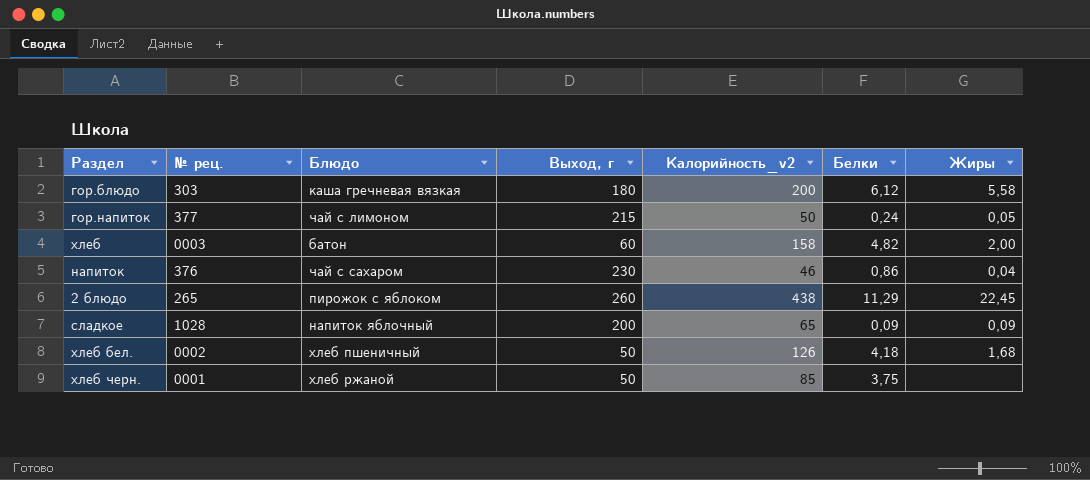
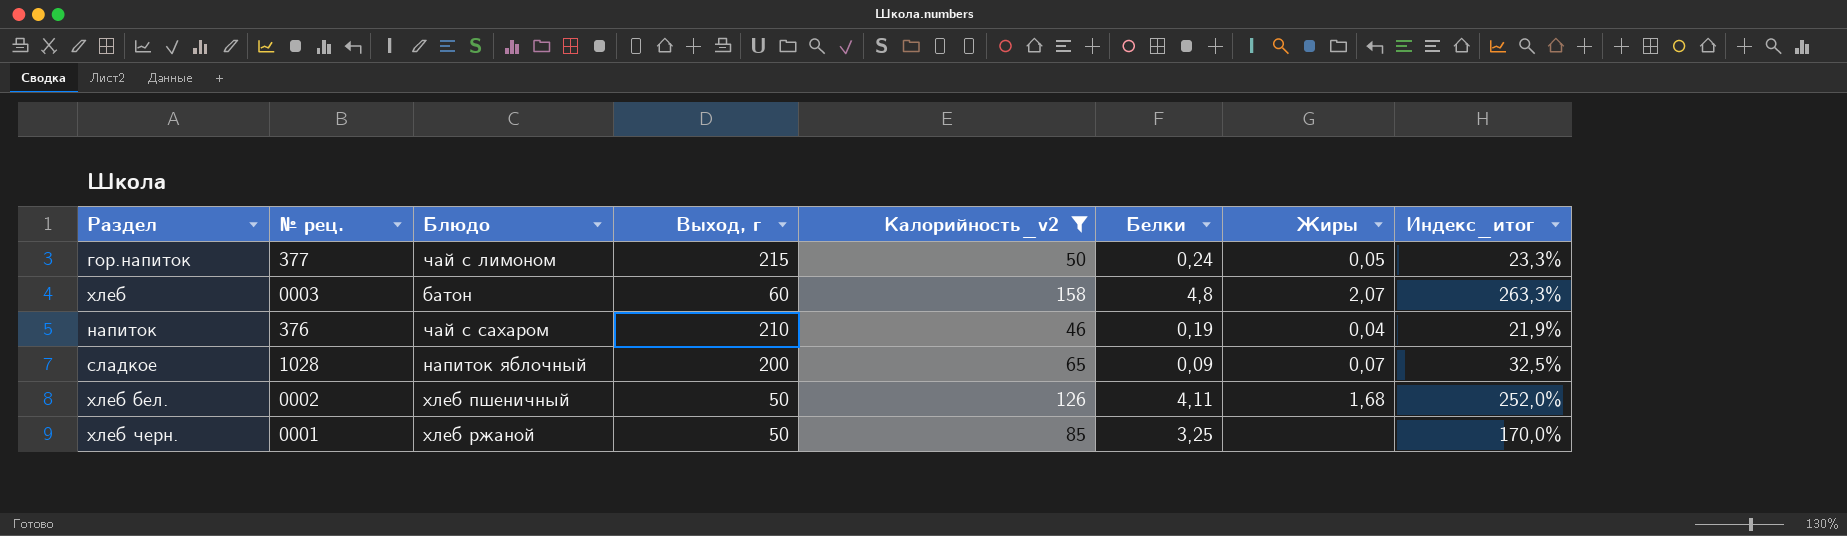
filter: none -> Калорийность_v2 <= 158
column Индекс_итог | formula: none -> [Калорийность_v2] / [Выход, г]
хлеб | Белки: 4,82 -> 4,8
хлеб | Жиры: 2,00 -> 2,07
напиток | Выход, г: 230 -> 210
напиток | Белки: 0,86 -> 0,19
сладкое | Жиры: 0,09 -> 0,07
хлеб бел. | Белки: 4,18 -> 4,11
хлеб черн. | Белки: 3,75 -> 3,25

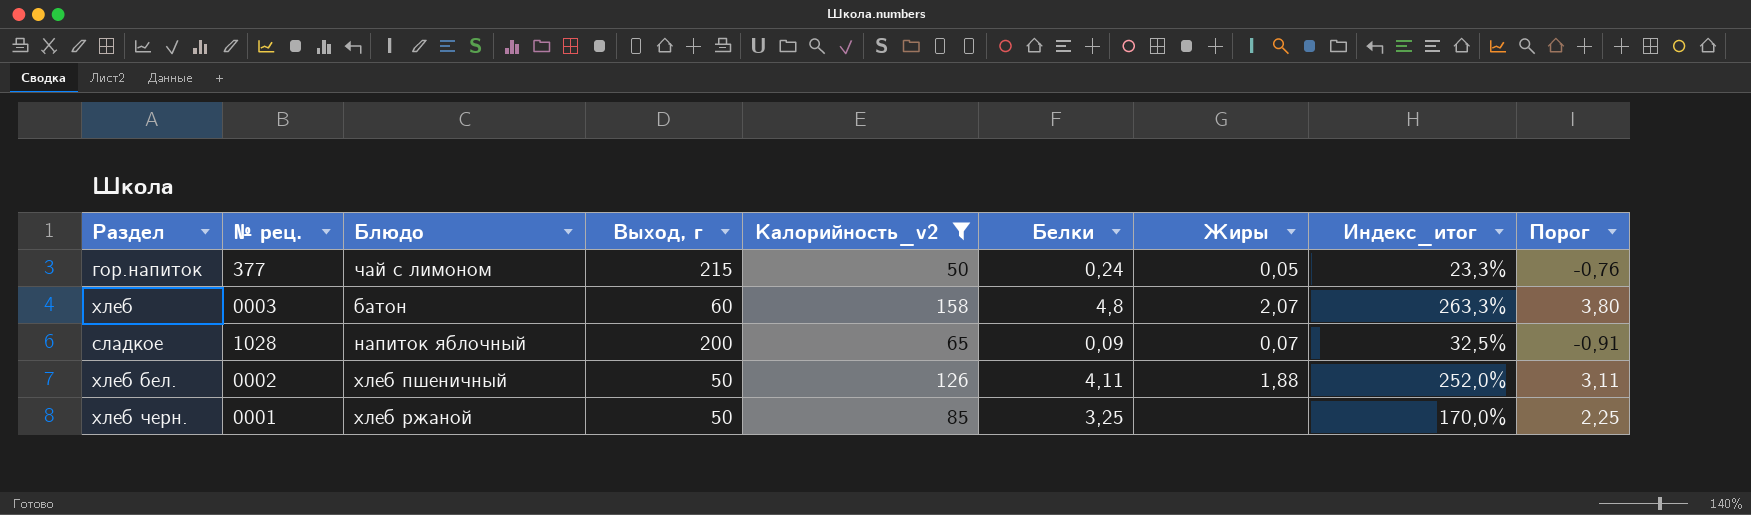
column Порог | formula: none -> [Белки] - 1
row напиток: 376 | чай с сахаром | 210 | 46 | 0,19 | 0,04 | 21,9% -> none
хлеб бел. | Жиры: 1,68 -> 1,88

